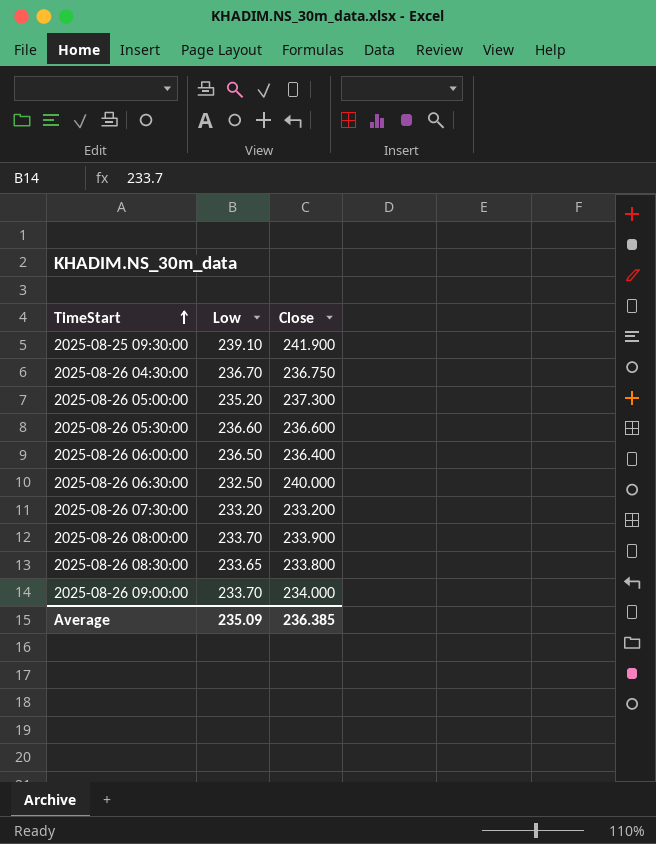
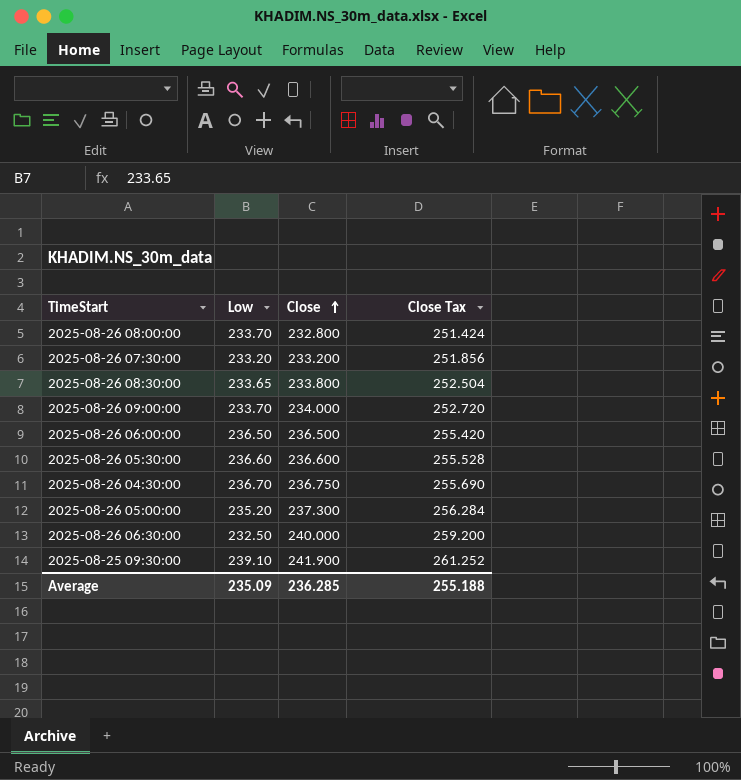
row order: TimeStart ascending -> Close ascending
column Close Tax | formula: none -> [Close] * 1.08
2025-08-26 08:00:00 | Close: 233.900 -> 232.800
2025-08-26 06:00:00 | Close: 236.400 -> 236.500
Average | Close: 236.385 -> 236.285

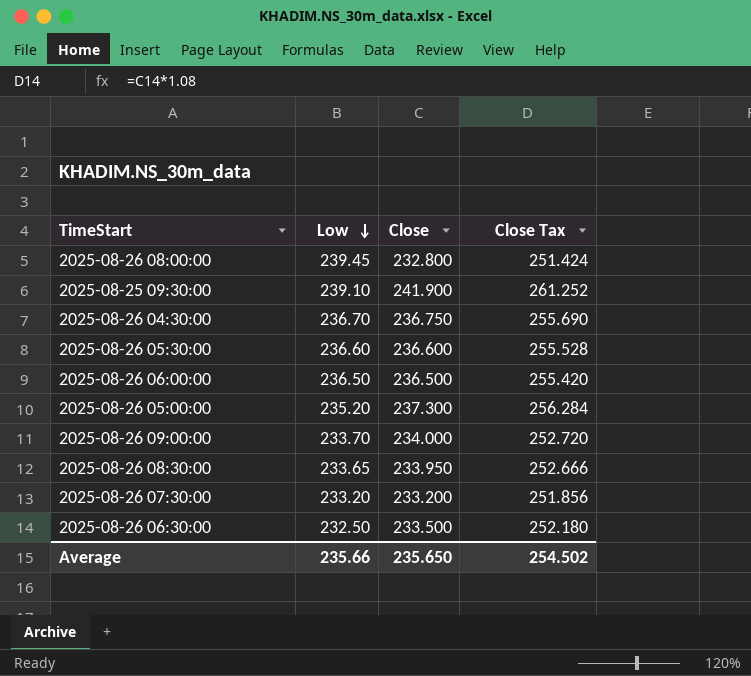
row order: Close ascending -> Low descending
2025-08-26 08:00:00 | Low: 233.70 -> 239.45
2025-08-26 08:30:00 | Close: 233.800 -> 233.950
2025-08-26 08:30:00 | Close Tax: 252.504 -> 252.666
2025-08-26 06:30:00 | Close: 240.000 -> 233.500
2025-08-26 06:30:00 | Close Tax: 259.200 -> 252.180
Average | Low: 235.09 -> 235.66
Average | Close: 236.285 -> 235.650
Average | Close Tax: 255.188 -> 254.502

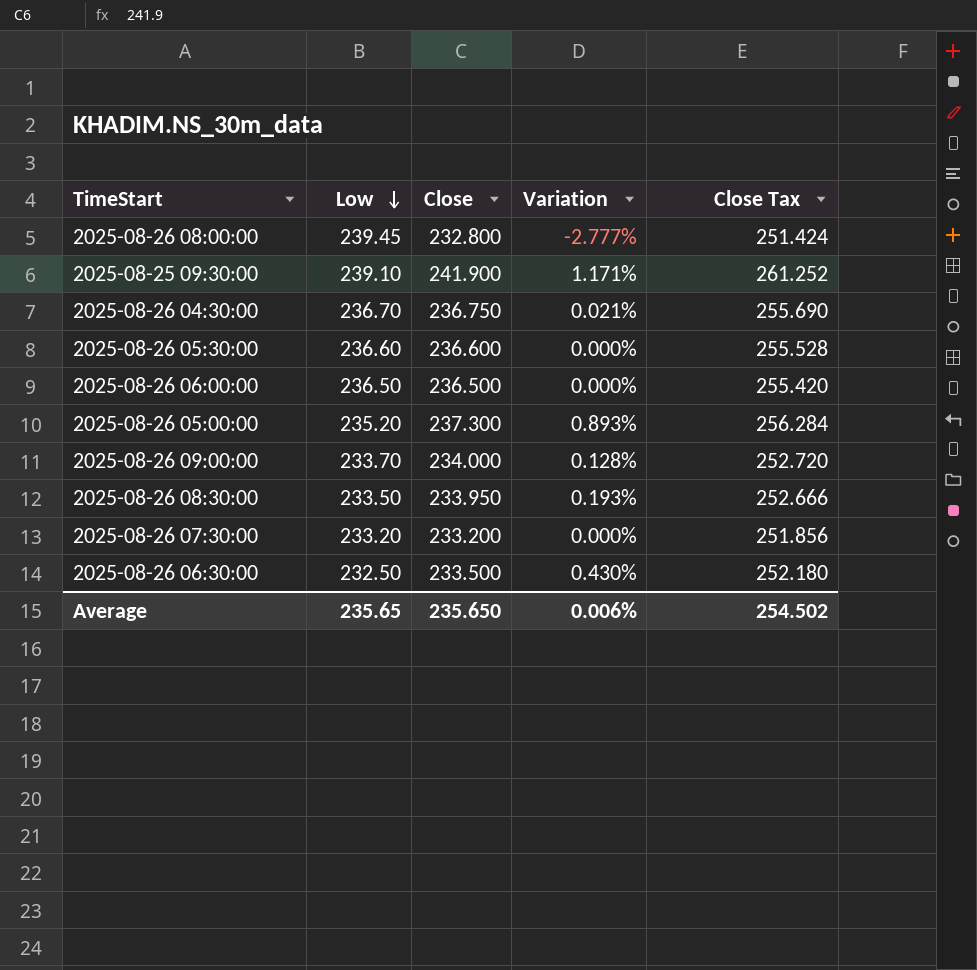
column Variation | formula: none -> ([Close] - [Low]) / [Low]
2025-08-26 08:30:00 | Low: 233.65 -> 233.50
Average | Low: 235.66 -> 235.65

